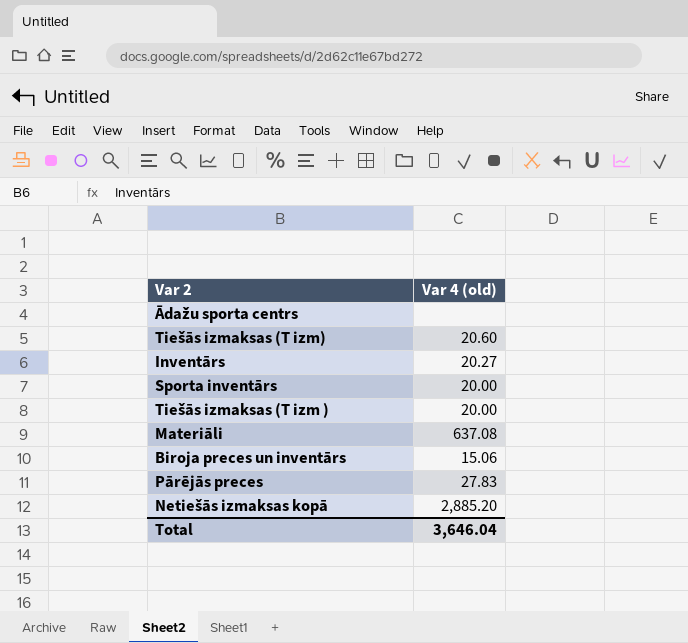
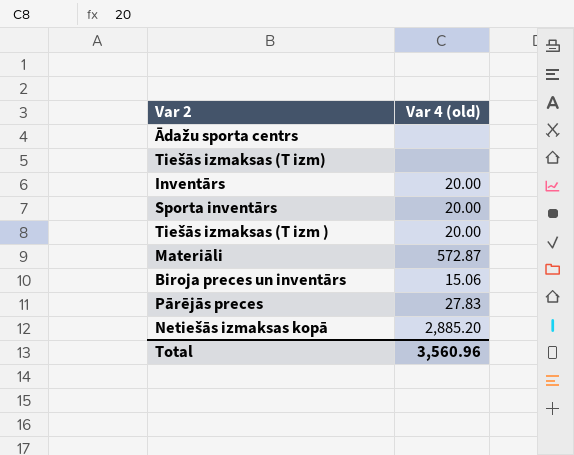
Tiešās izmaksas (T izm) | Var 4 (old): 20.60 -> none
Inventārs | Var 4 (old): 20.27 -> 20.00
Materiāli | Var 4 (old): 637.08 -> 572.87
Total | Var 4 (old): 3,646.04 -> 3,560.96

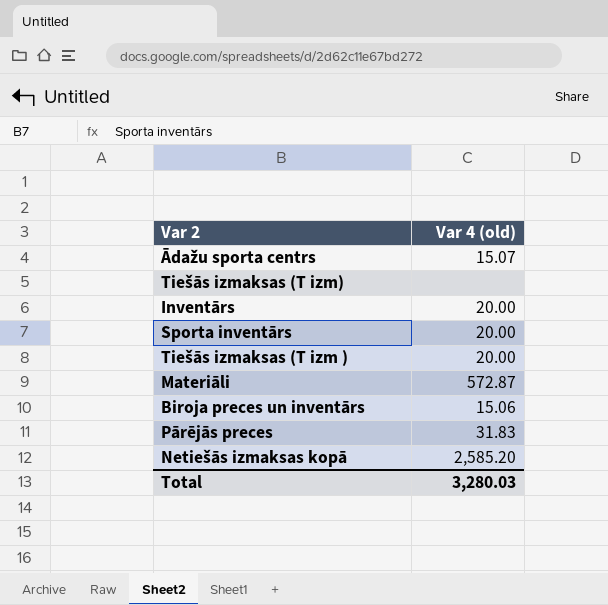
Ādažu sporta centrs | Var 4 (old): none -> 15.07
Pārējās preces | Var 4 (old): 27.83 -> 31.83
Netiešās izmaksas kopā | Var 4 (old): 2,885.20 -> 2,585.20
Total | Var 4 (old): 3,560.96 -> 3,280.03

